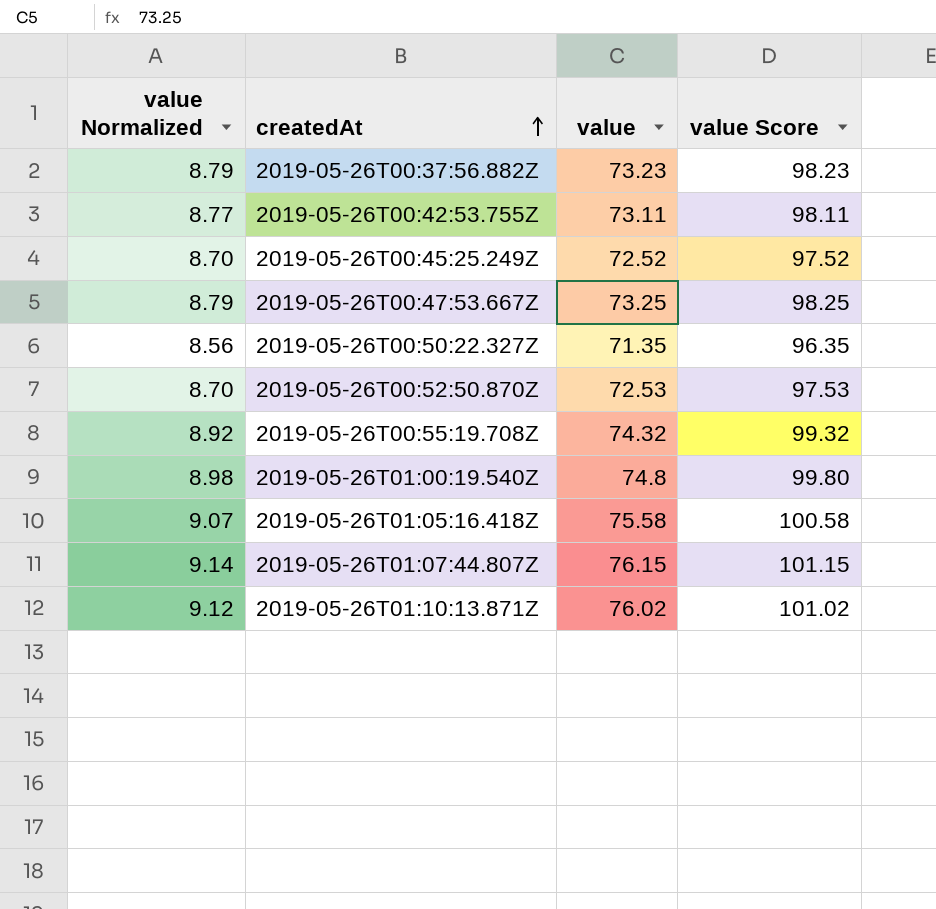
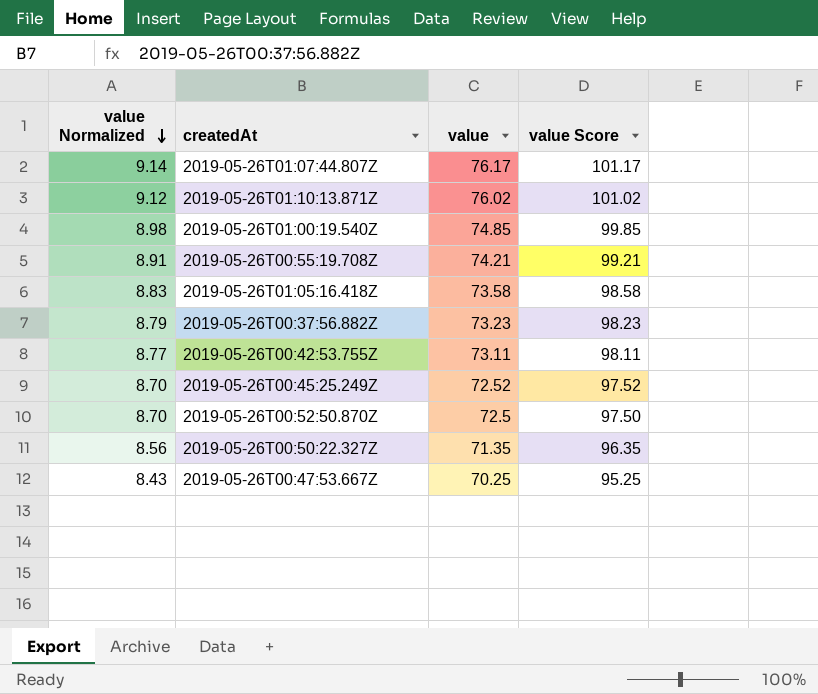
row order: createdAt ascending -> value Normalized descending
2019-05-26T01:07:44.807Z | value: 76.15 -> 76.17
2019-05-26T01:07:44.807Z | value Score: 101.15 -> 101.17
2019-05-26T01:00:19.540Z | value: 74.8 -> 74.85
2019-05-26T01:00:19.540Z | value Score: 99.80 -> 99.85
2019-05-26T00:55:19.708Z | value Normalized: 8.92 -> 8.91
2019-05-26T00:55:19.708Z | value: 74.32 -> 74.21
2019-05-26T00:55:19.708Z | value Score: 99.32 -> 99.21
2019-05-26T01:05:16.418Z | value Normalized: 9.07 -> 8.83
2019-05-26T01:05:16.418Z | value: 75.58 -> 73.58
2019-05-26T01:05:16.418Z | value Score: 100.58 -> 98.58
2019-05-26T00:52:50.870Z | value: 72.53 -> 72.5
2019-05-26T00:52:50.870Z | value Score: 97.53 -> 97.50
2019-05-26T00:47:53.667Z | value Normalized: 8.79 -> 8.43
2019-05-26T00:47:53.667Z | value: 73.25 -> 70.25
2019-05-26T00:47:53.667Z | value Score: 98.25 -> 95.25

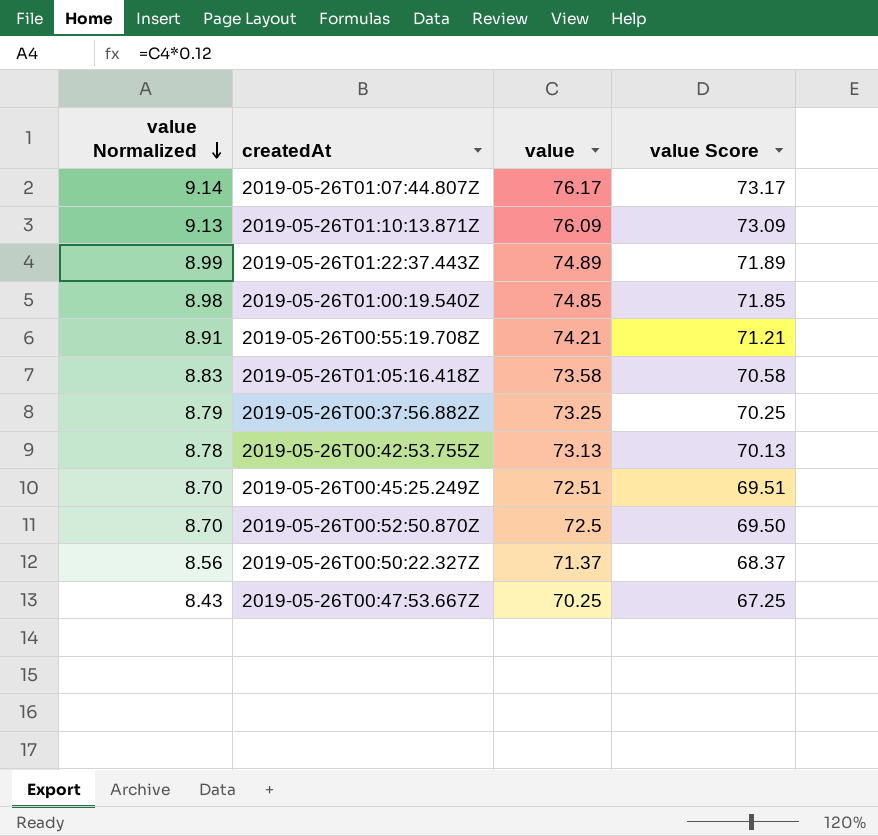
column value Score | formula: [value] + 25 -> [value] - 3
2019-05-26T01:10:13.871Z | value Normalized: 9.12 -> 9.13
2019-05-26T01:10:13.871Z | value: 76.02 -> 76.09
row 2019-05-26T01:22:37.443Z: none -> 8.99 | 74.89 | 71.89
2019-05-26T00:37:56.882Z | value: 73.23 -> 73.25
2019-05-26T00:42:53.755Z | value Normalized: 8.77 -> 8.78
2019-05-26T00:42:53.755Z | value: 73.11 -> 73.13
2019-05-26T00:45:25.249Z | value: 72.52 -> 72.51
2019-05-26T00:50:22.327Z | value: 71.35 -> 71.37

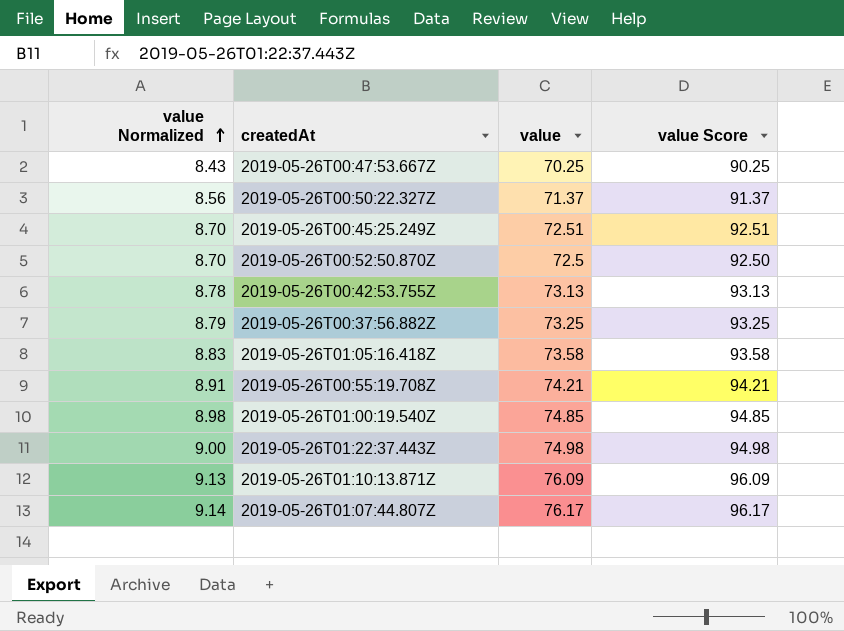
row order: value Normalized descending -> value Normalized ascending
column value Score | formula: [value] - 3 -> [value] + 20
2019-05-26T01:22:37.443Z | value Normalized: 8.99 -> 9.00
2019-05-26T01:22:37.443Z | value: 74.89 -> 74.98

